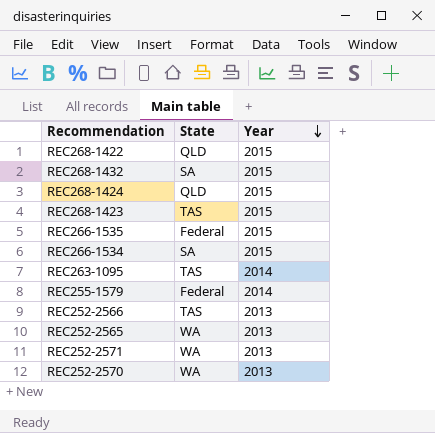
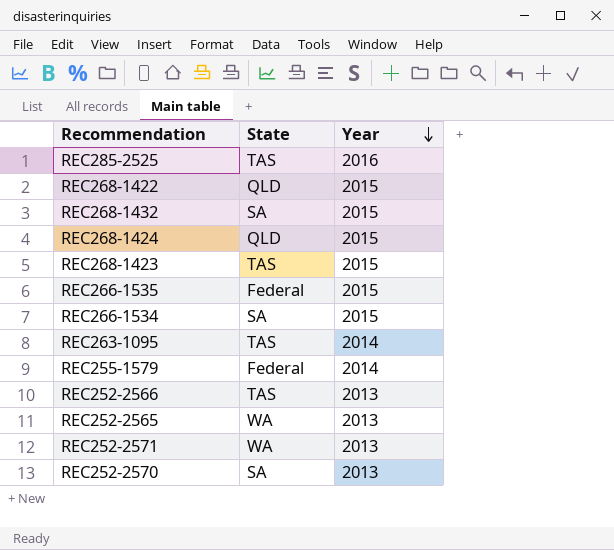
row REC285-2525: none -> TAS | 2016
REC252-2570 | State: WA -> SA

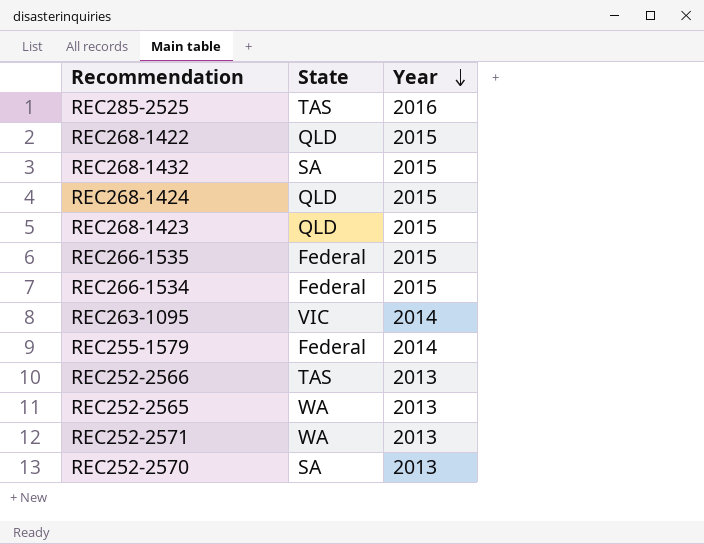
REC268-1423 | State: TAS -> QLD
REC266-1534 | State: SA -> Federal
REC263-1095 | State: TAS -> VIC

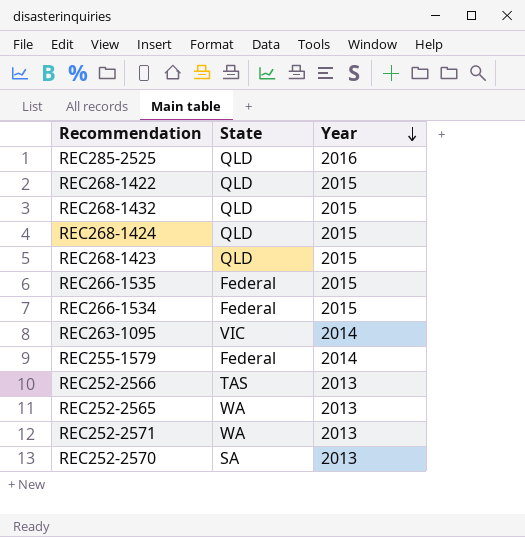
REC285-2525 | State: TAS -> QLD
REC268-1432 | State: SA -> QLD

